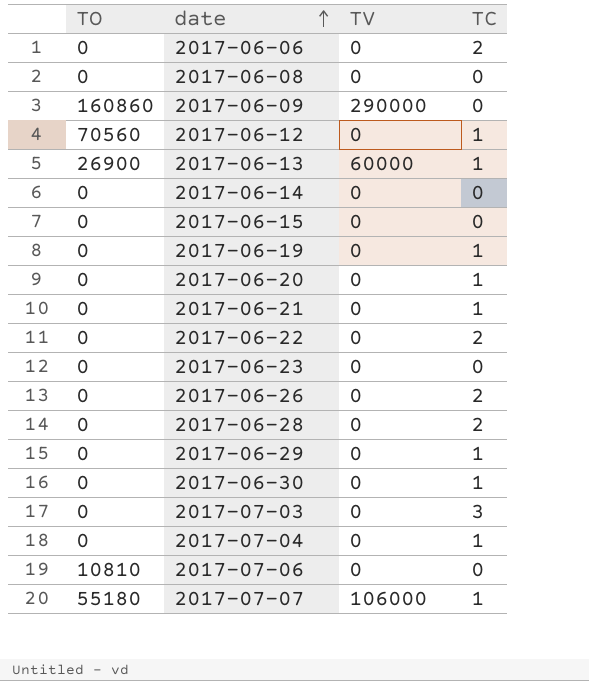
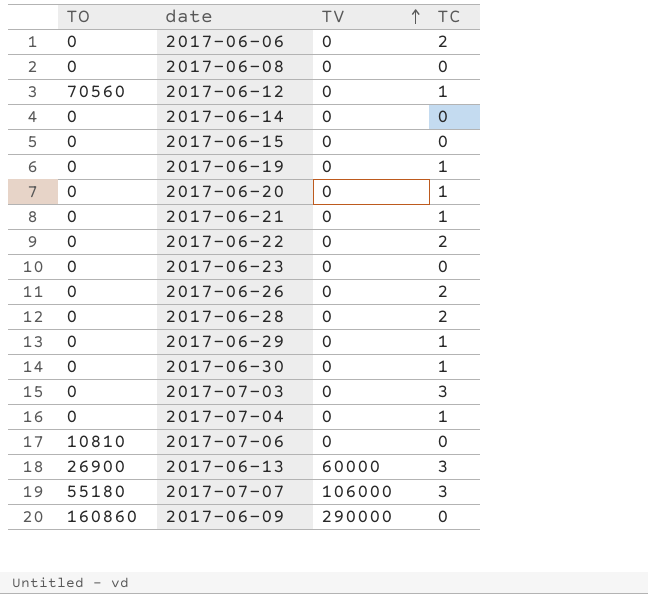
row order: date ascending -> TV ascending
2017-06-13 | TC: 1 -> 3
2017-07-07 | TC: 1 -> 3

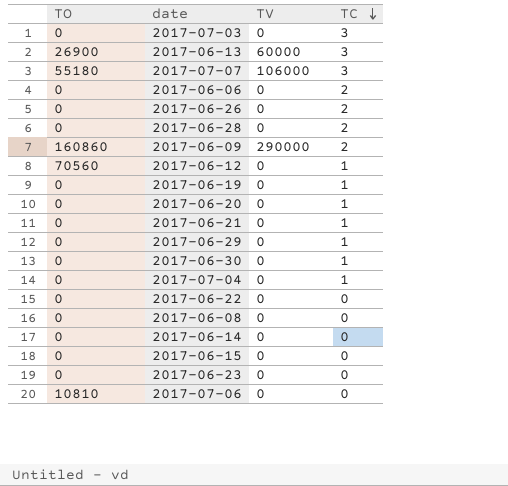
row order: TV ascending -> TC descending
2017-06-09 | TC: 0 -> 2
2017-06-22 | TC: 2 -> 0

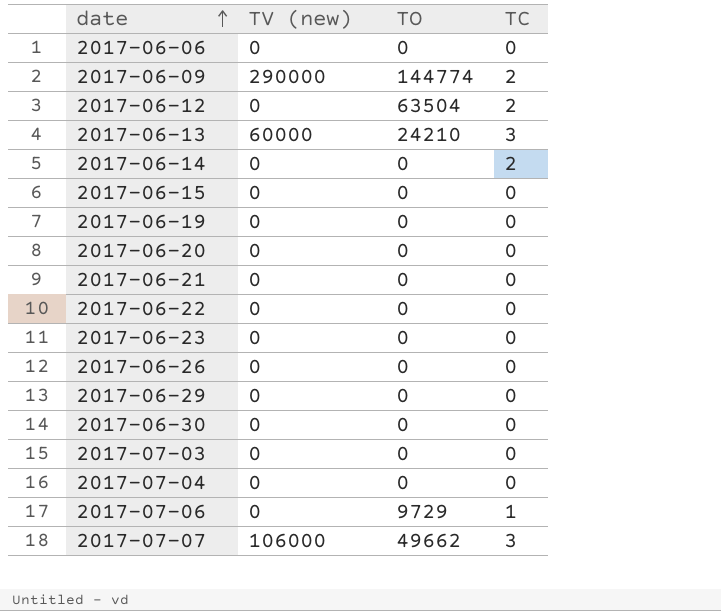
row order: TC descending -> date ascending
column name: TV -> TV (new)
column TO | position: 1 -> 3
row 2017-06-28: 0 | 0 | 2 -> none
row 2017-06-08: 0 | 0 | 0 -> none
2017-06-06 | TC: 2 -> 0
2017-06-09 | TO: 160860 -> 144774
2017-06-12 | TO: 70560 -> 63504
2017-06-12 | TC: 1 -> 2
2017-06-13 | TO: 26900 -> 24210
2017-06-14 | TC: 0 -> 2
2017-06-19 | TC: 1 -> 0
2017-06-20 | TC: 1 -> 0
2017-06-21 | TC: 1 -> 0
2017-06-26 | TC: 2 -> 0
2017-06-29 | TC: 1 -> 0
2017-06-30 | TC: 1 -> 0
2017-07-03 | TC: 3 -> 0
2017-07-04 | TC: 1 -> 0
2017-07-06 | TO: 10810 -> 9729
2017-07-06 | TC: 0 -> 1
2017-07-07 | TO: 55180 -> 49662

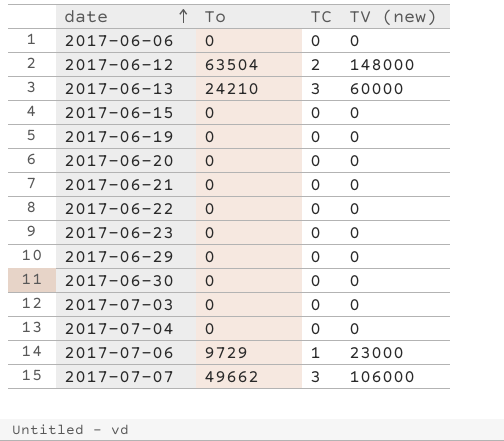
column name: TO -> To
column TV (new) | position: 2 -> 4
row 2017-06-09: 290000 | 144774 | 2 -> none
row 2017-06-14: 0 | 0 | 2 -> none
row 2017-06-26: 0 | 0 | 0 -> none
2017-06-12 | TV (new): 0 -> 148000
2017-07-06 | TV (new): 0 -> 23000

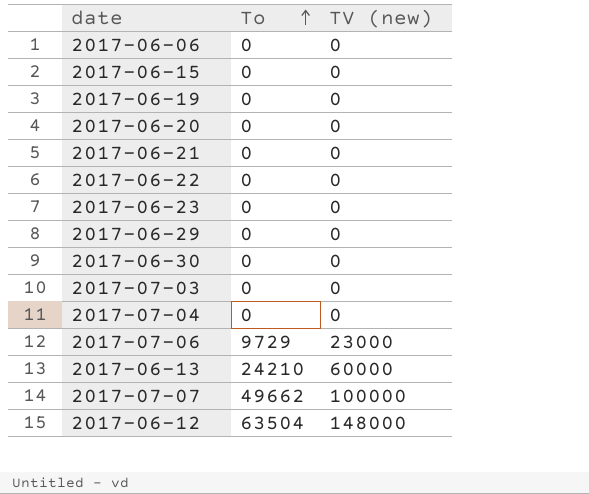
row order: date ascending -> To ascending
column TC | position: 3 -> none
2017-07-07 | TV (new): 106000 -> 100000

